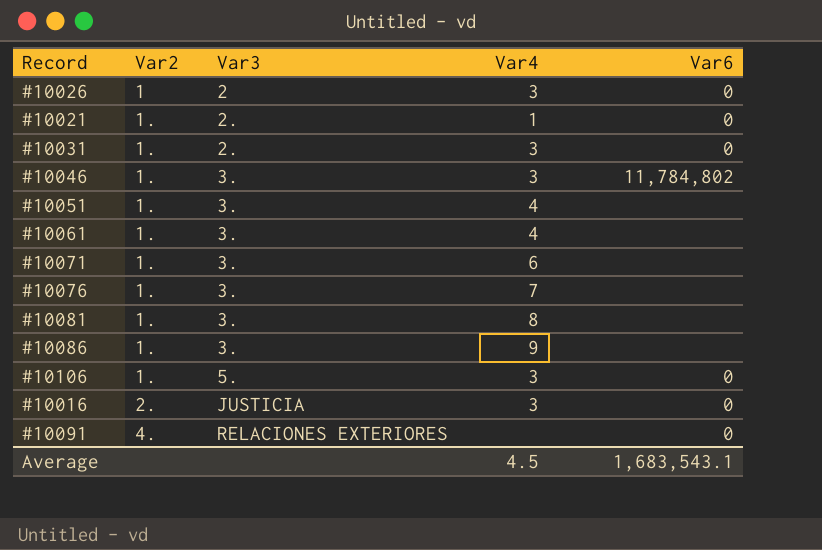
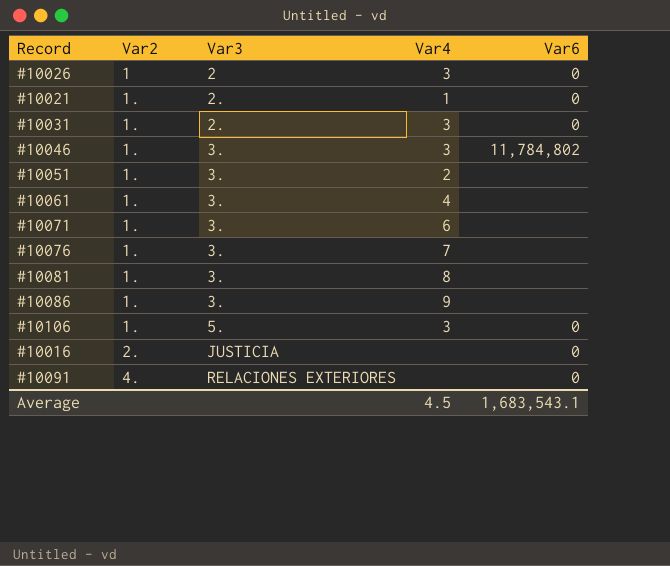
#10051 | Var4: 4 -> 2
#10016 | Var4: 3 -> none

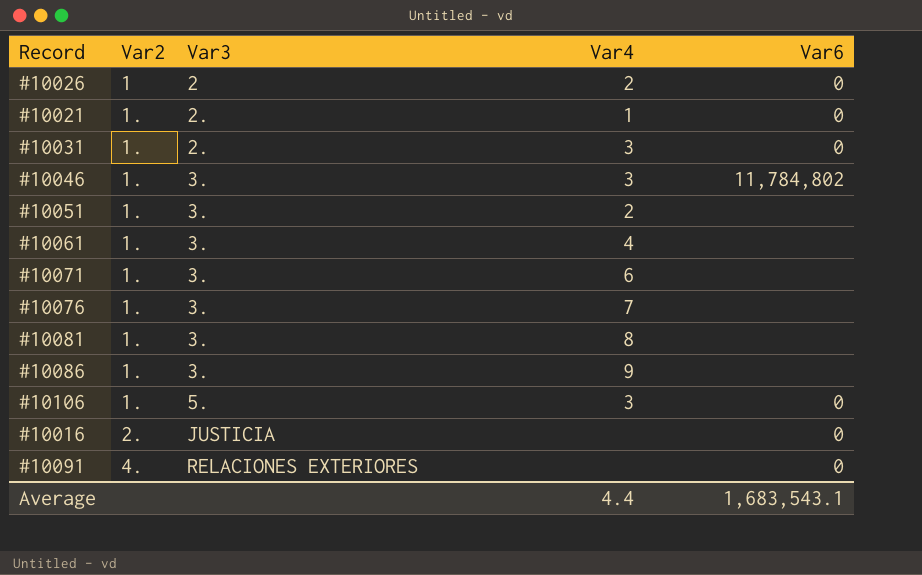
#10026 | Var4: 3 -> 2
Average | Var4: 4.5 -> 4.4

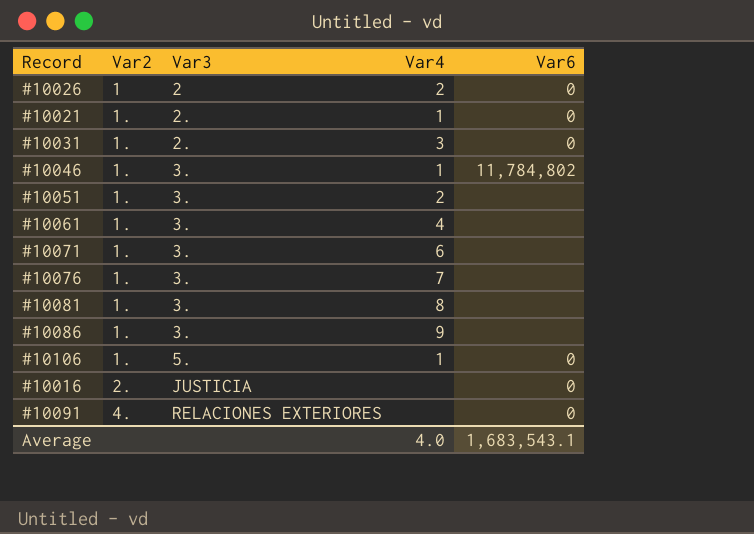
#10046 | Var4: 3 -> 1
#10106 | Var4: 3 -> 1
Average | Var4: 4.4 -> 4.0

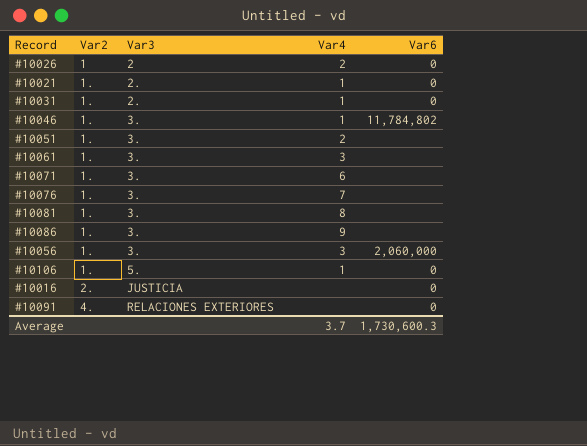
#10031 | Var4: 3 -> 1
#10061 | Var4: 4 -> 3
row #10056: none -> 1. | 3. | 3 | 2,060,000
Average | Var4: 4.0 -> 3.7
Average | Var6: 1,683,543.1 -> 1,730,600.3

